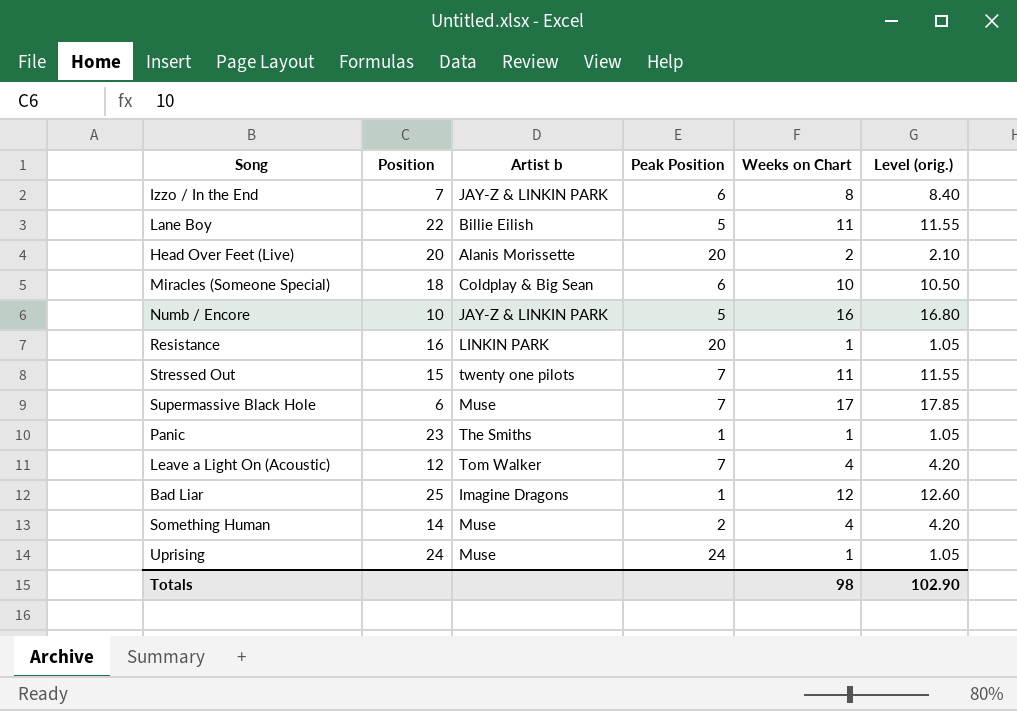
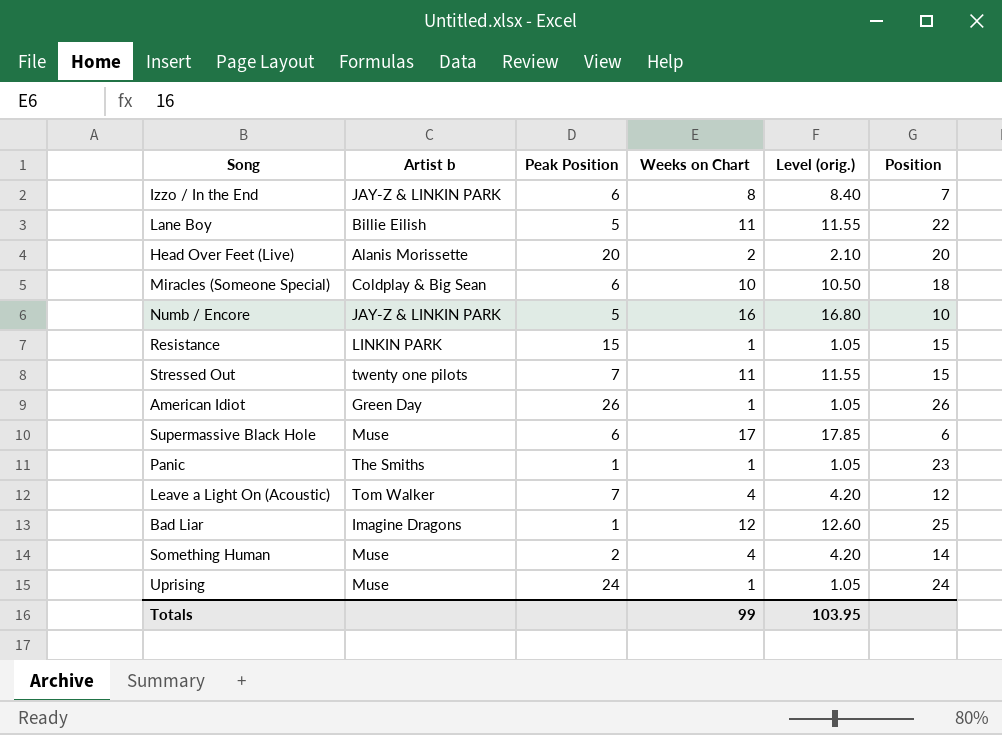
column Position | position: 2 -> 6
Resistance | Peak Position: 20 -> 15
Resistance | Position: 16 -> 15
row American Idiot: none -> Green Day | 26 | 1 | 1.05 | 26
Supermassive Black Hole | Peak Position: 7 -> 6
Totals | Weeks on Chart: 98 -> 99
Totals | Level (orig.): 102.90 -> 103.95

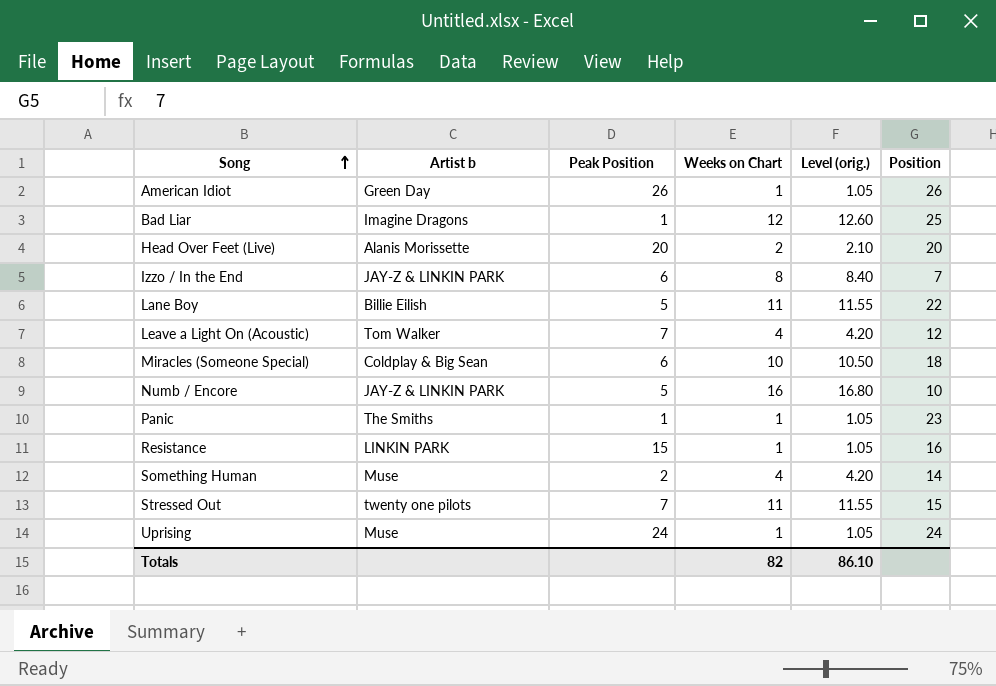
row order: none -> Song ascending
row Supermassive Black Hole: Muse | 6 | 17 | 17.85 | 6 -> none
Resistance | Position: 15 -> 16
Totals | Weeks on Chart: 99 -> 82
Totals | Level (orig.): 103.95 -> 86.10

